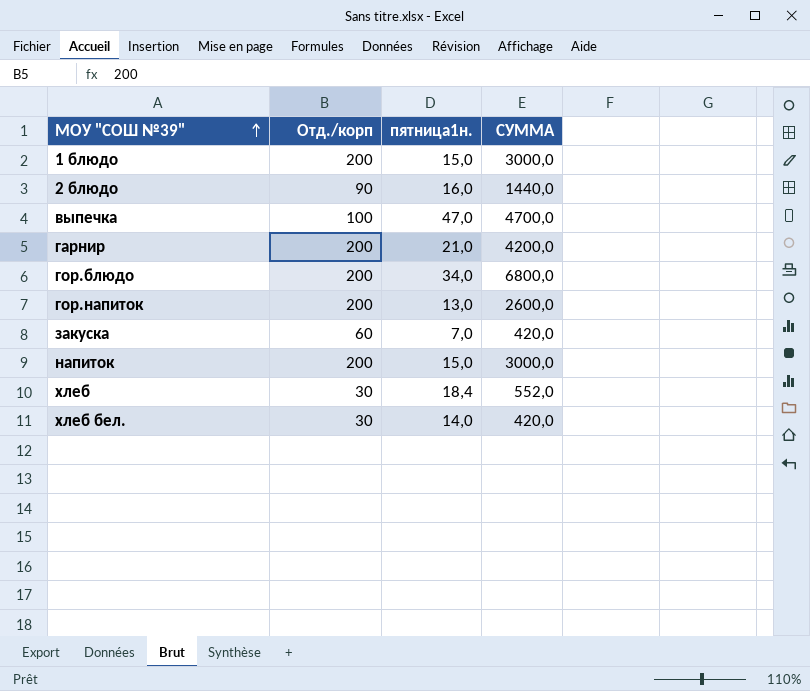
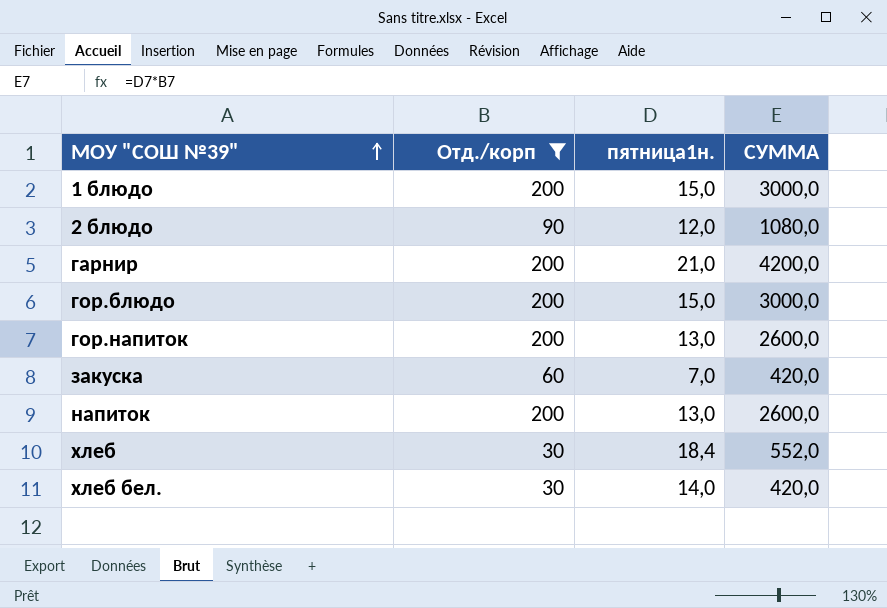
filter: none -> Отд./корп != 100
2 блюдо | пятница1н.: 16,0 -> 12,0
2 блюдо | СУММА: 1440,0 -> 1080,0
гор.блюдо | пятница1н.: 34,0 -> 15,0
гор.блюдо | СУММА: 6800,0 -> 3000,0
напиток | пятница1н.: 15,0 -> 13,0
напиток | СУММА: 3000,0 -> 2600,0

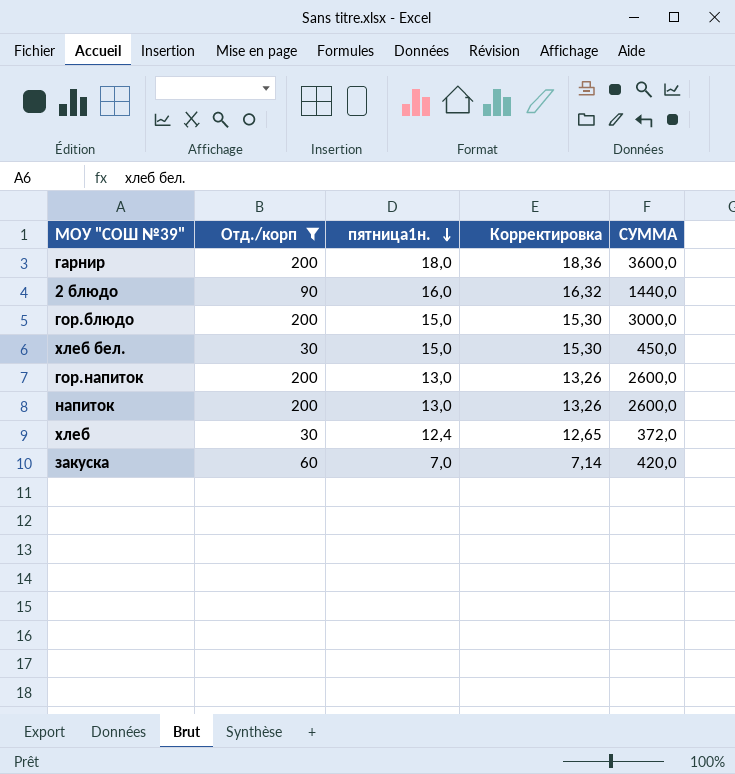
row order: МОУ "СОШ №39" ascending -> пятница1н. descending
column Корректировка | formula: none -> [пятница1н.] * 1,02
row 1 блюдо: 200 | 15,0 | 3000,0 -> none
гарнир | пятница1н.: 21,0 -> 18,0
гарнир | СУММА: 4200,0 -> 3600,0
2 блюдо | пятница1н.: 12,0 -> 16,0
2 блюдо | СУММА: 1080,0 -> 1440,0
хлеб бел. | пятница1н.: 14,0 -> 15,0
хлеб бел. | СУММА: 420,0 -> 450,0
хлеб | пятница1н.: 18,4 -> 12,4
хлеб | СУММА: 552,0 -> 372,0

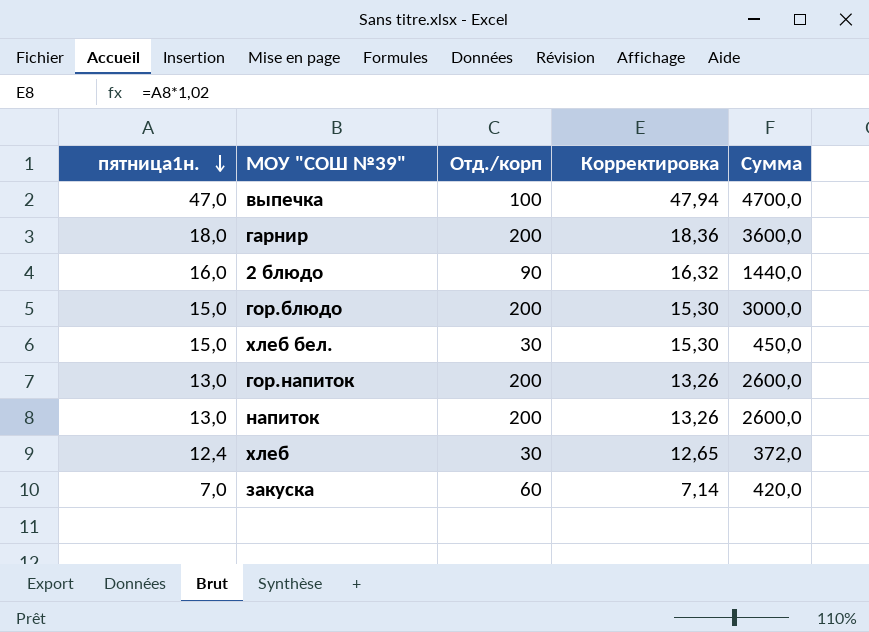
filter: Отд./корп != 100 -> none
column пятница1н. | position: 3 -> 1
column name: СУММА -> Сумма

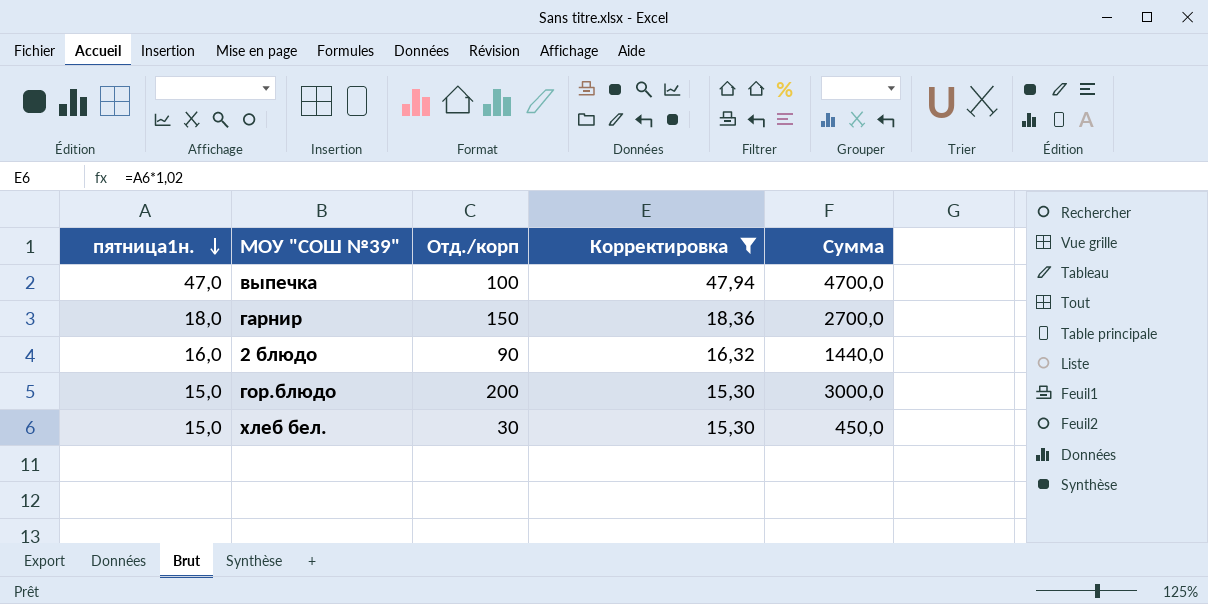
filter: none -> Корректировка >= 15,30
гарнир | Отд./корп: 200 -> 150
гарнир | Сумма: 3600,0 -> 2700,0

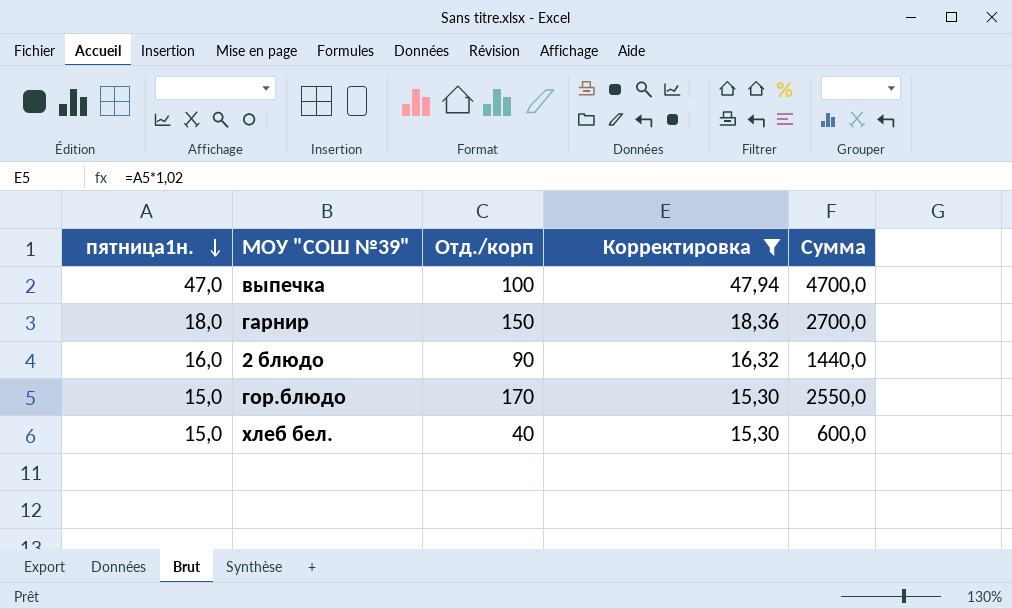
гор.блюдо | Отд./корп: 200 -> 170
гор.блюдо | Сумма: 3000,0 -> 2550,0
хлеб бел. | Отд./корп: 30 -> 40
хлеб бел. | Сумма: 450,0 -> 600,0

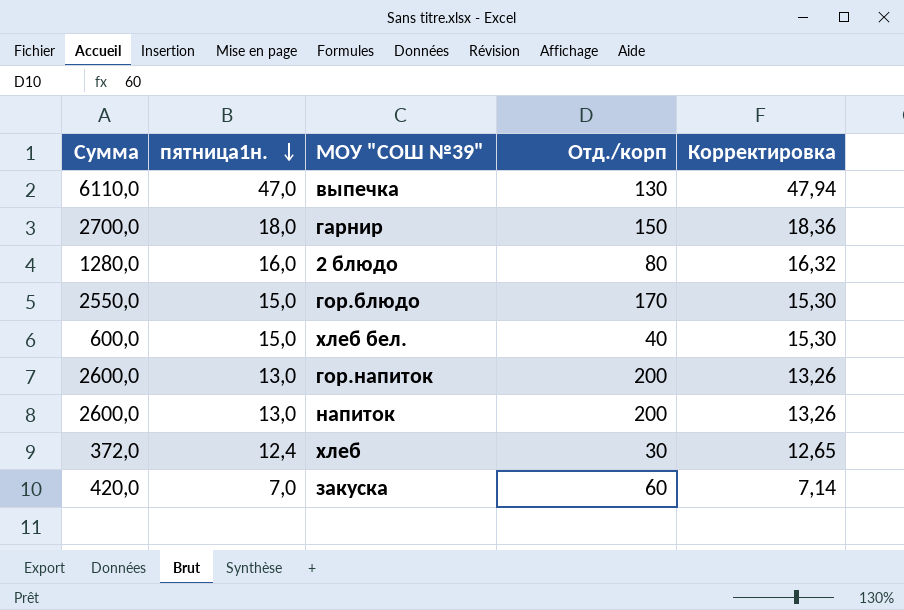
filter: Корректировка >= 15,30 -> none
column Сумма | position: 5 -> 1
выпечка | Сумма: 4700,0 -> 6110,0
выпечка | Отд./корп: 100 -> 130
2 блюдо | Сумма: 1440,0 -> 1280,0
2 блюдо | Отд./корп: 90 -> 80

